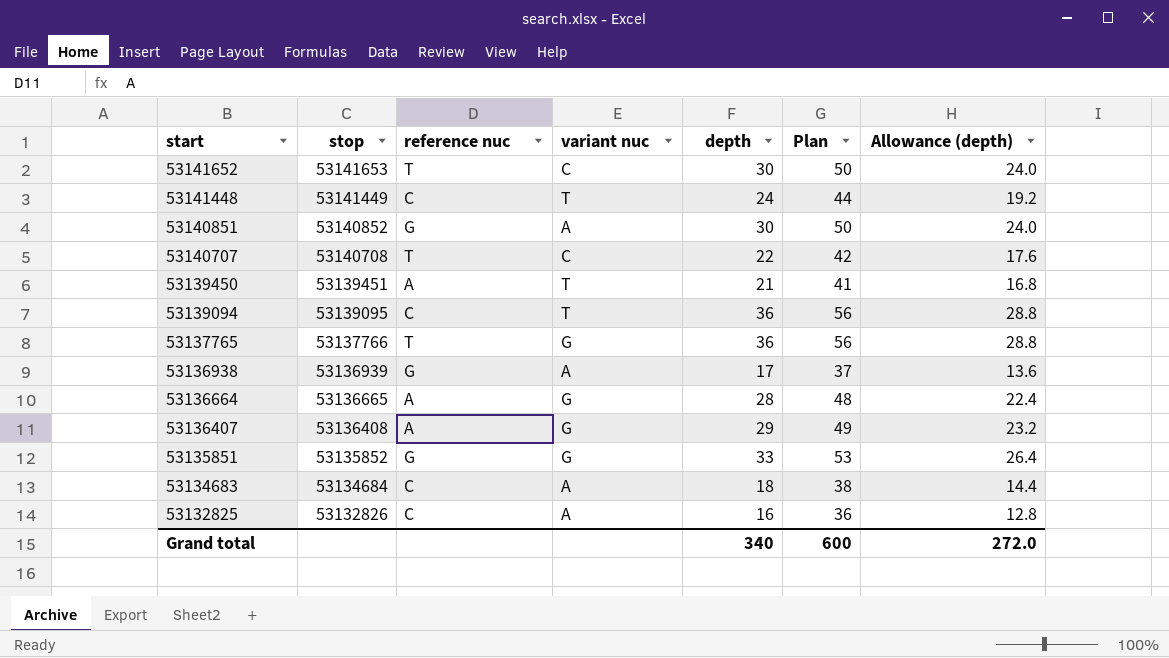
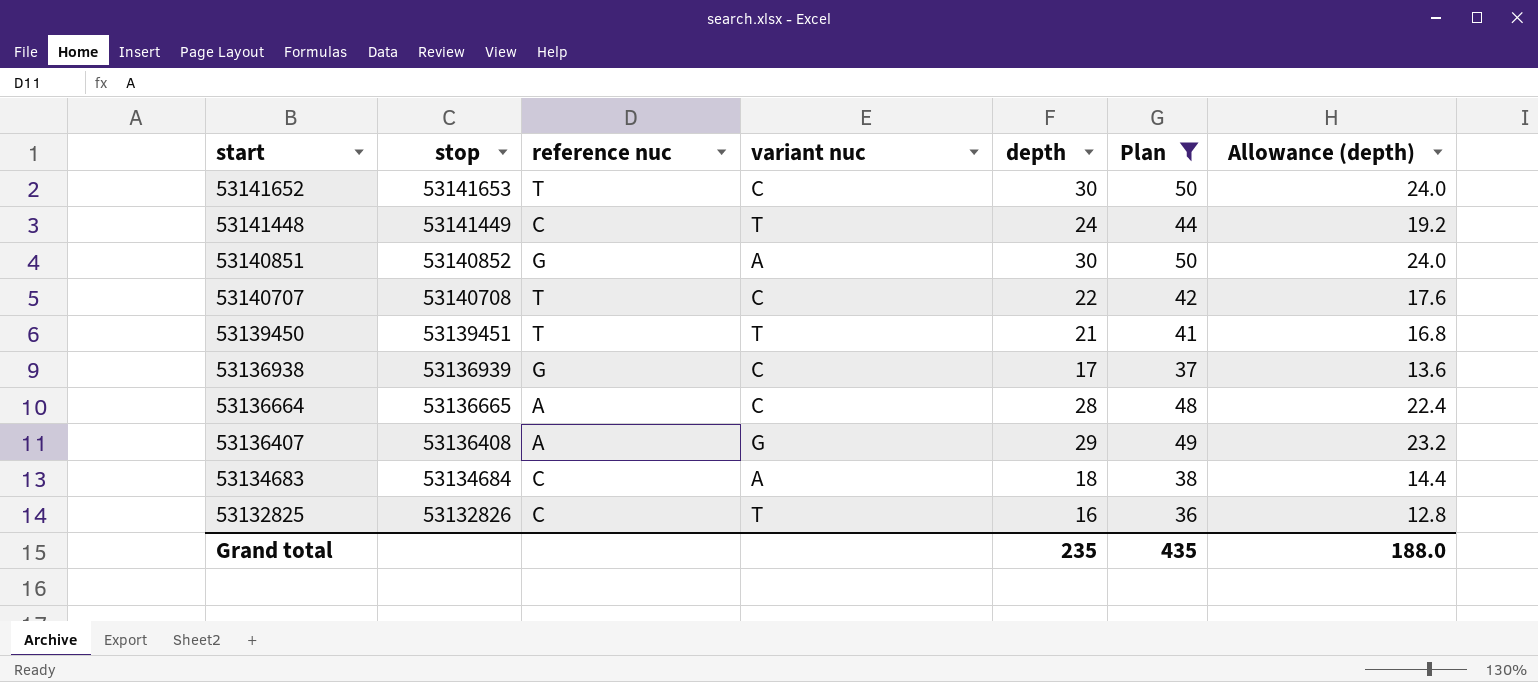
filter: none -> Plan <= 50
53139450 | reference nuc: A -> T
53136938 | variant nuc: A -> C
53136664 | variant nuc: G -> C
53132825 | variant nuc: A -> T
Grand total | depth: 340 -> 235
Grand total | Plan: 600 -> 435
Grand total | Allowance (depth): 272.0 -> 188.0

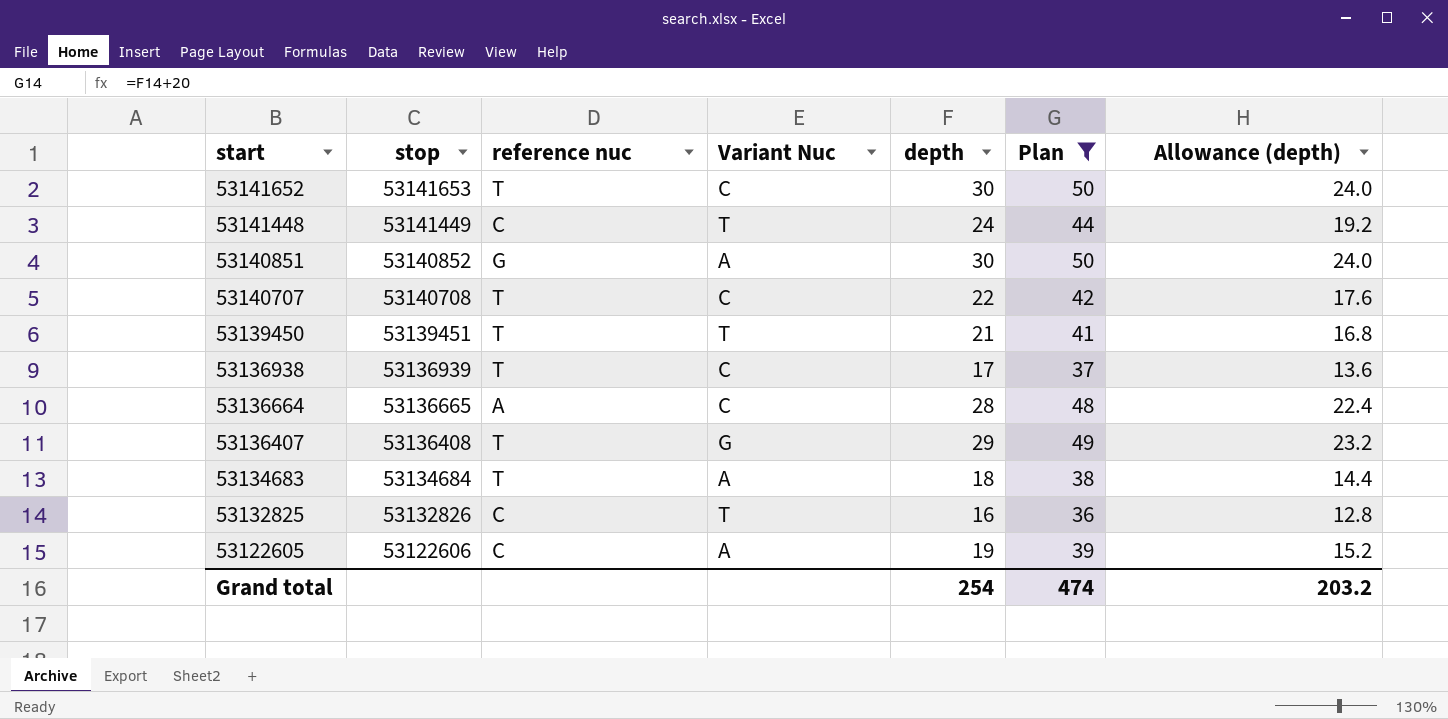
column name: variant nuc -> Variant Nuc
53136938 | reference nuc: G -> T
53136407 | reference nuc: A -> T
53134683 | reference nuc: C -> T
row 53122605: none -> 53122606 | C | A | 19 | 39 | 15.2
Grand total | depth: 235 -> 254
Grand total | Plan: 435 -> 474
Grand total | Allowance (depth): 188.0 -> 203.2

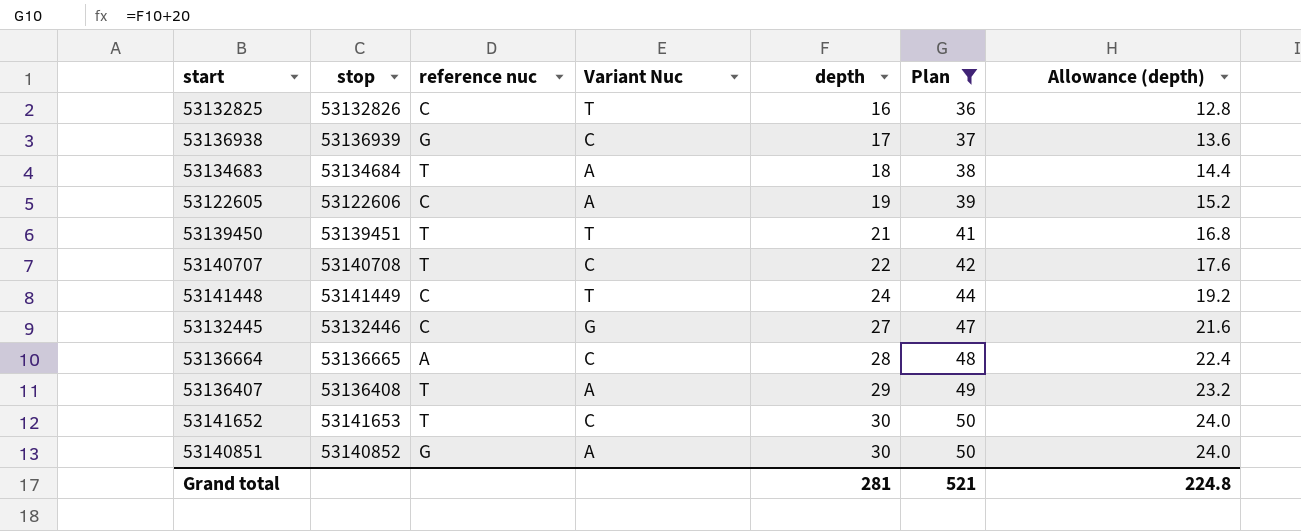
row order: start descending -> depth ascending
53136938 | reference nuc: T -> G
row 53132445: none -> 53132446 | C | G | 27 | 47 | 21.6
53136407 | Variant Nuc: G -> A
Grand total | depth: 254 -> 281
Grand total | Plan: 474 -> 521
Grand total | Allowance (depth): 203.2 -> 224.8

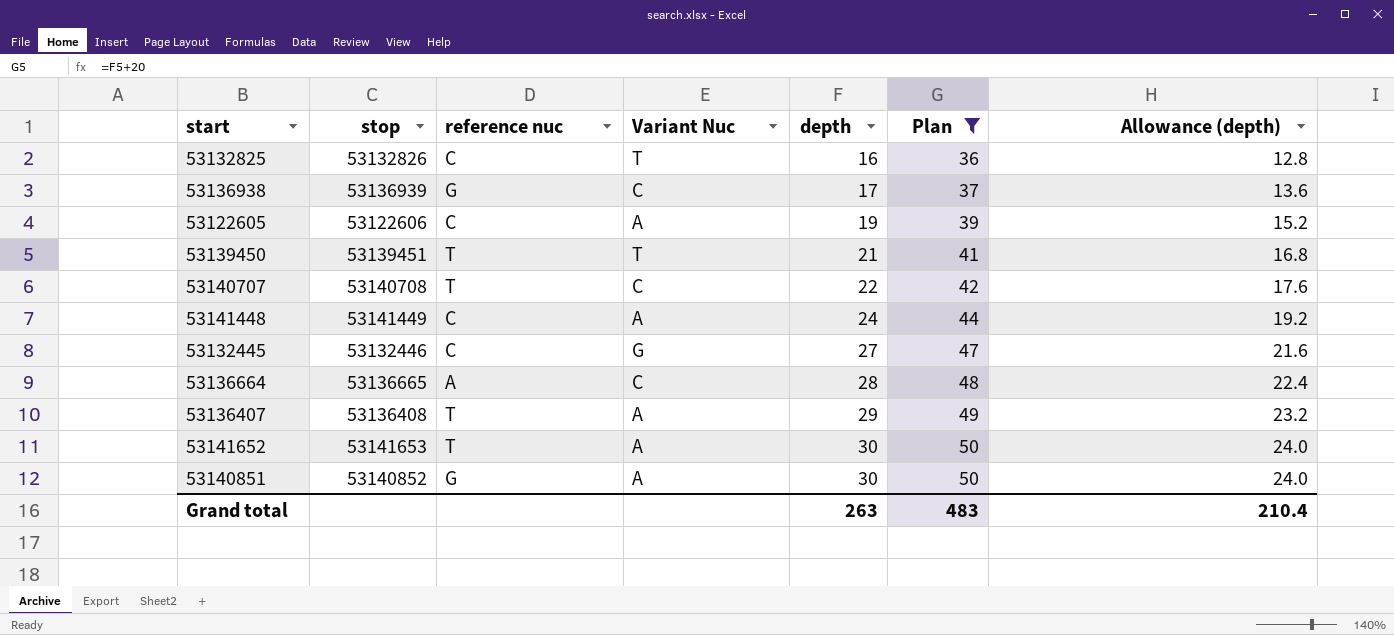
row 53134683: 53134684 | T | A | 18 | 38 | 14.4 -> none
53141448 | Variant Nuc: T -> A
53141652 | Variant Nuc: C -> A
Grand total | depth: 281 -> 263
Grand total | Plan: 521 -> 483
Grand total | Allowance (depth): 224.8 -> 210.4

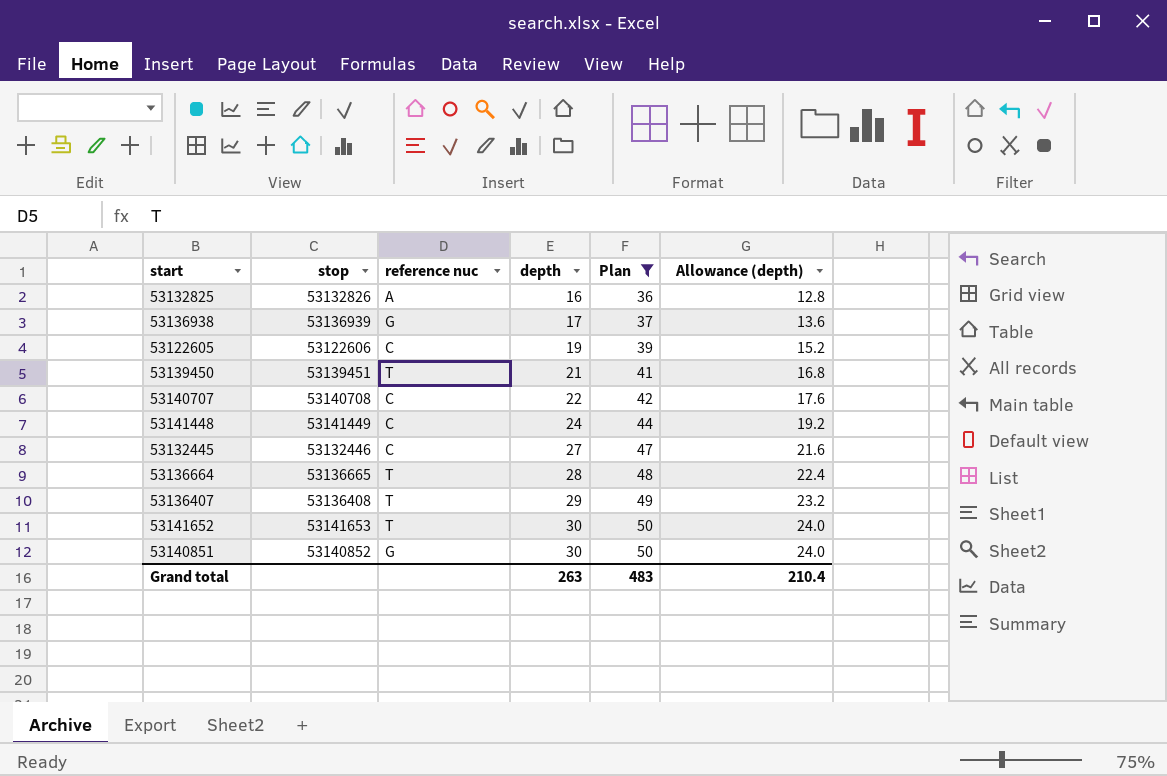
column Variant Nuc | position: 4 -> none
53132825 | reference nuc: C -> A
53140707 | reference nuc: T -> C
53136664 | reference nuc: A -> T

